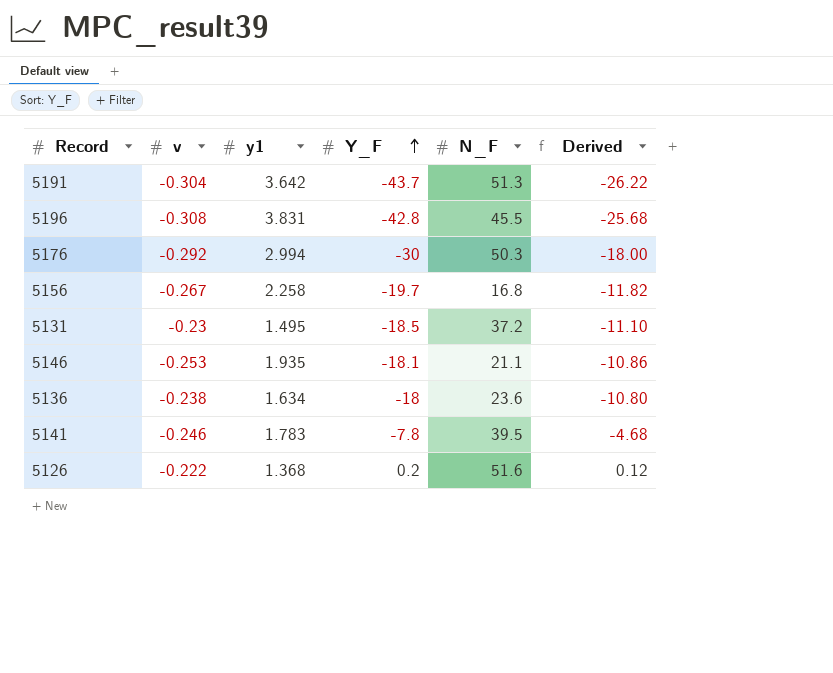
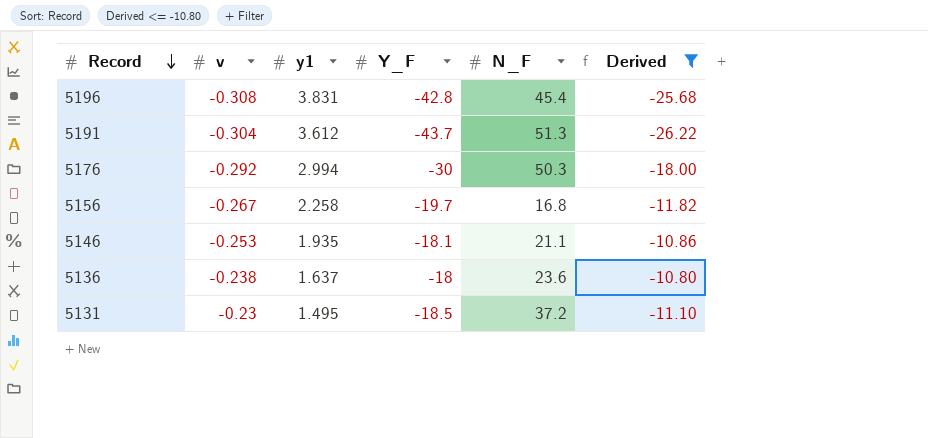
filter: none -> Derived <= -10.80
row order: Y_F ascending -> Record descending
5196 | N_F: 45.5 -> 45.4
5191 | y1: 3.642 -> 3.612
5136 | y1: 1.634 -> 1.637

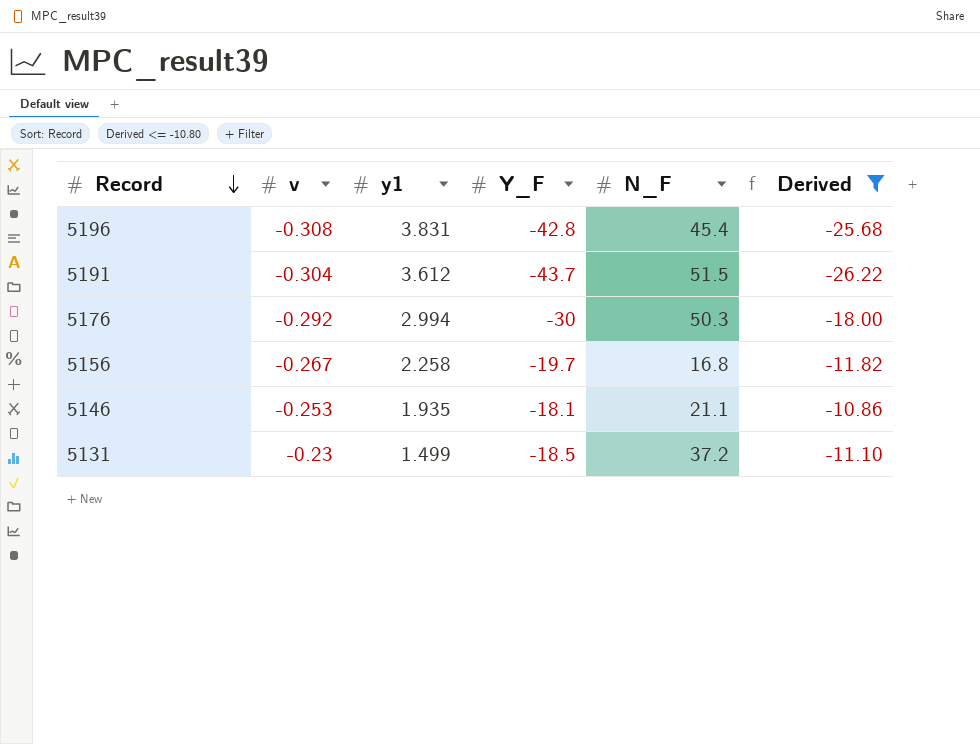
row 5136: -0.238 | 1.637 | -18 | 23.6 | -10.80 -> none
5191 | N_F: 51.3 -> 51.5
5131 | y1: 1.495 -> 1.499

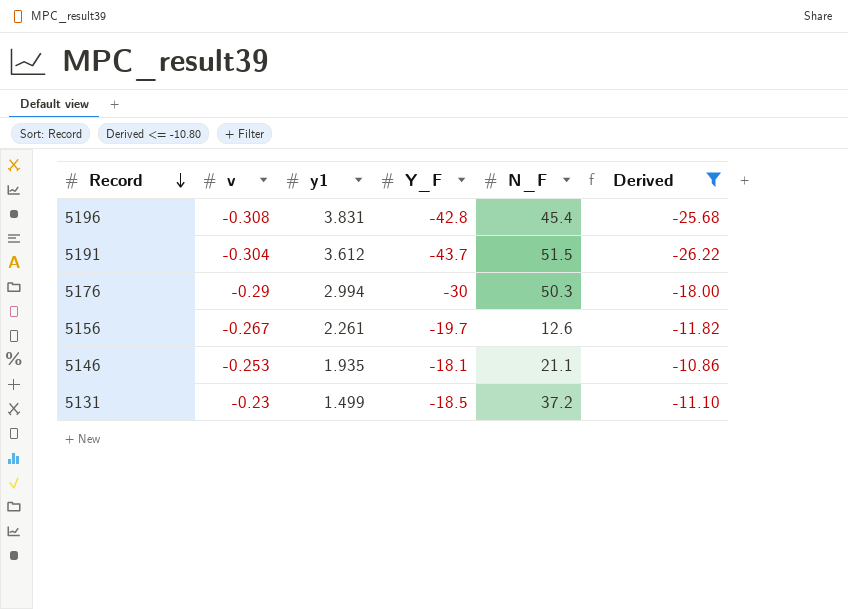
5176 | v: -0.292 -> -0.29
5156 | y1: 2.258 -> 2.261
5156 | N_F: 16.8 -> 12.6

